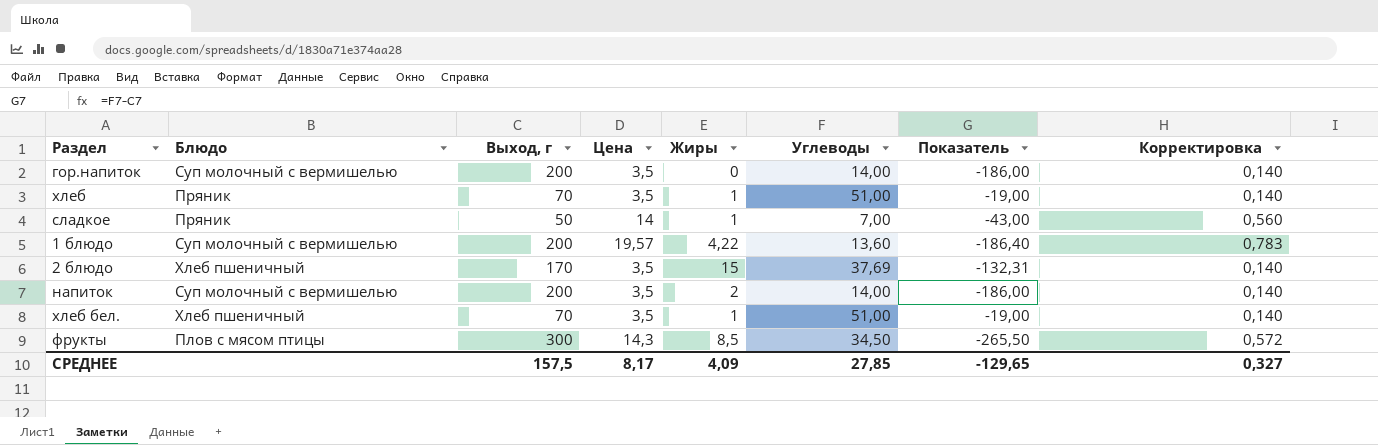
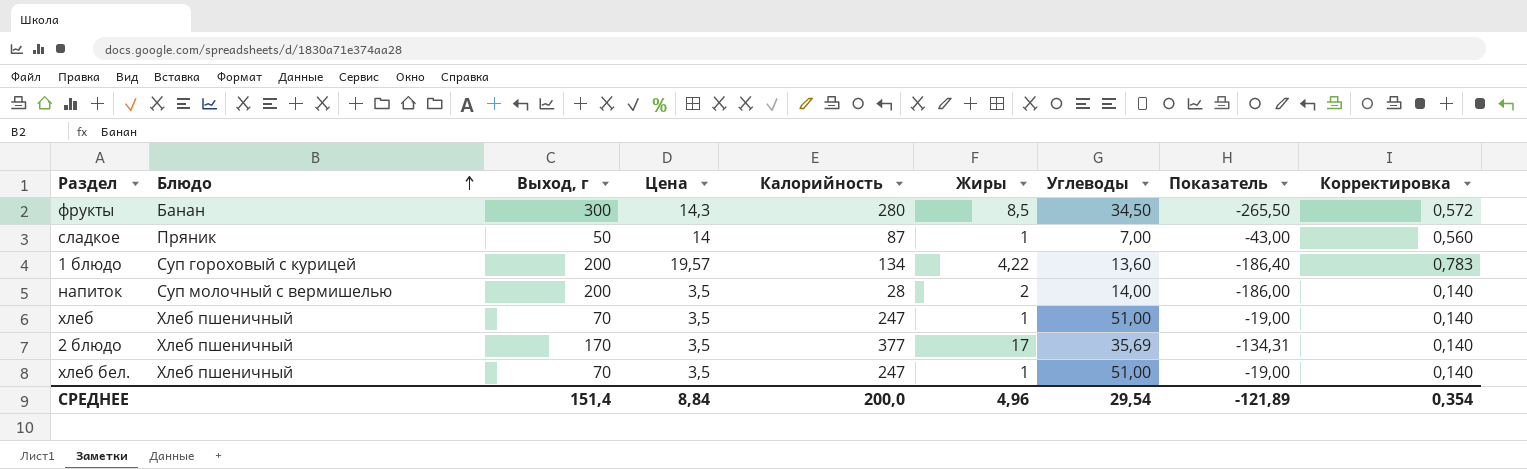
row order: none -> Блюдо ascending
column Калорийность | position: none -> 5
row гор.напиток: Суп молочный с вермишелью | 200 | 3,5 | 0 | 14,00 | -186,00 | 0,140 -> none
фрукты | Блюдо: Плов с мясом птицы -> Банан
1 блюдо | Блюдо: Суп молочный с вермишелью -> Суп гороховый с курицей
хлеб | Блюдо: Пряник -> Хлеб пшеничный
2 блюдо | Жиры: 15 -> 17
2 блюдо | Углеводы: 37,69 -> 35,69
2 блюдо | Показатель: -132,31 -> -134,31
СРЕДНЕЕ | Выход, г: 157,5 -> 151,4
СРЕДНЕЕ | Цена: 8,17 -> 8,84
СРЕДНЕЕ | Жиры: 4,09 -> 4,96
СРЕДНЕЕ | Углеводы: 27,85 -> 29,54
СРЕДНЕЕ | Показатель: -129,65 -> -121,89
СРЕДНЕЕ | Корректировка: 0,327 -> 0,354

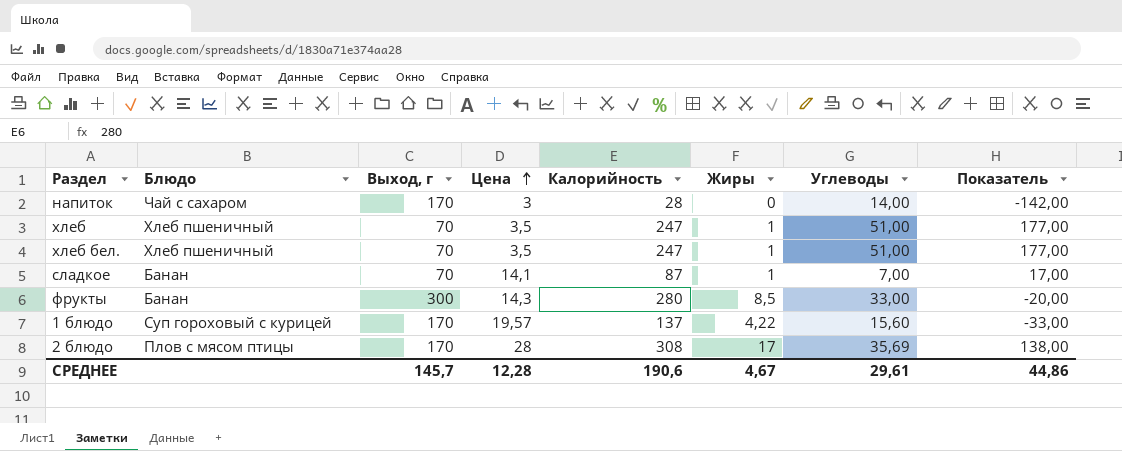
row order: Блюдо ascending -> Цена ascending
column Корректировка | formula: [Цена] * 0,04 -> none
column Показатель | formula: [Углеводы] - [Выход, г] -> [Калорийность] - [Выход, г]
напиток | Блюдо: Суп молочный с вермишелью -> Чай с сахаром
напиток | Выход, г: 200 -> 170
напиток | Цена: 3,5 -> 3
напиток | Жиры: 2 -> 0
сладкое | Блюдо: Пряник -> Банан
сладкое | Выход, г: 50 -> 70
сладкое | Цена: 14 -> 14,1
фрукты | Углеводы: 34,50 -> 33,00
1 блюдо | Выход, г: 200 -> 170
1 блюдо | Калорийность: 134 -> 137
1 блюдо | Углеводы: 13,60 -> 15,60
2 блюдо | Блюдо: Хлеб пшеничный -> Плов с мясом птицы
2 блюдо | Цена: 3,5 -> 28
2 блюдо | Калорийность: 377 -> 308
СРЕДНЕЕ | Выход, г: 151,4 -> 145,7
СРЕДНЕЕ | Цена: 8,84 -> 12,28
СРЕДНЕЕ | Калорийность: 200,0 -> 190,6
СРЕДНЕЕ | Жиры: 4,96 -> 4,67
СРЕДНЕЕ | Углеводы: 29,54 -> 29,61
СРЕДНЕЕ | Показатель: -121,89 -> 44,86

